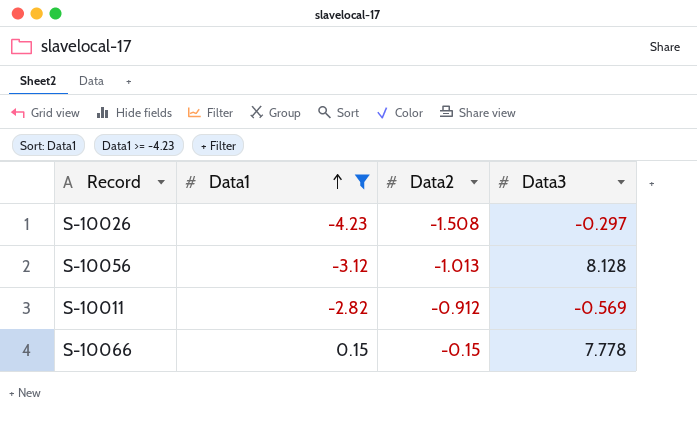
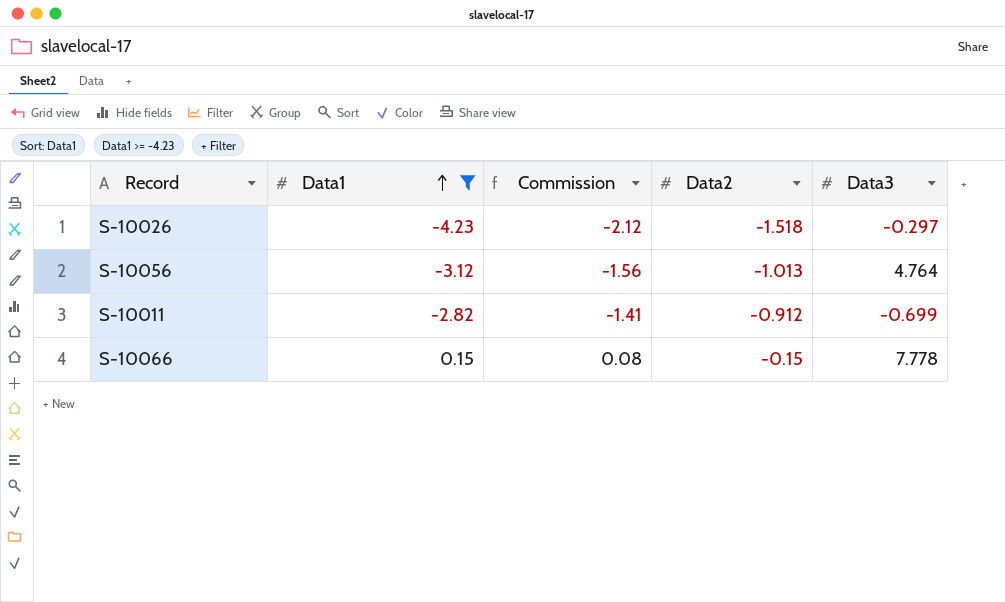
column Commission | formula: none -> [Data1] * 0.5
S-10026 | Data2: -1.508 -> -1.518
S-10056 | Data3: 8.128 -> 4.764
S-10011 | Data3: -0.569 -> -0.699

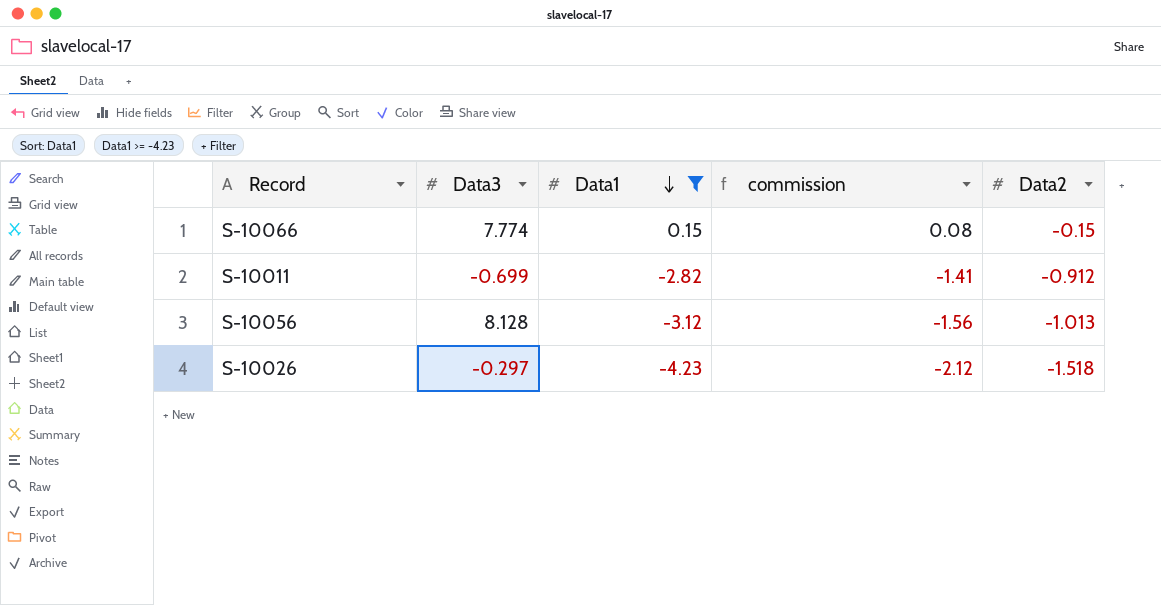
row order: Data1 ascending -> Data1 descending
column Data3 | position: 5 -> 2
column name: Commission -> commission
S-10066 | Data3: 7.778 -> 7.774
S-10056 | Data3: 4.764 -> 8.128

